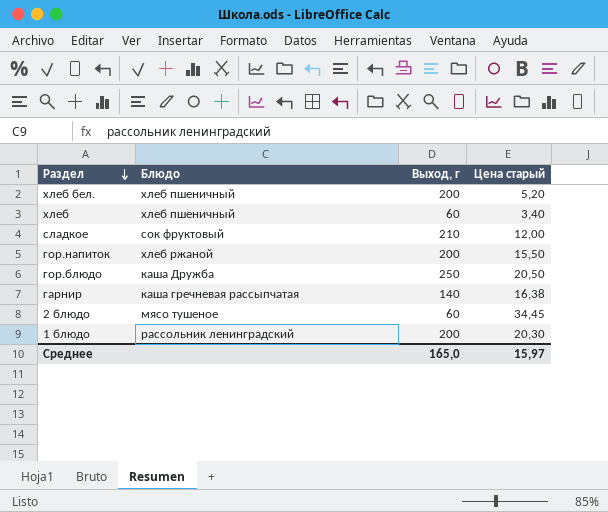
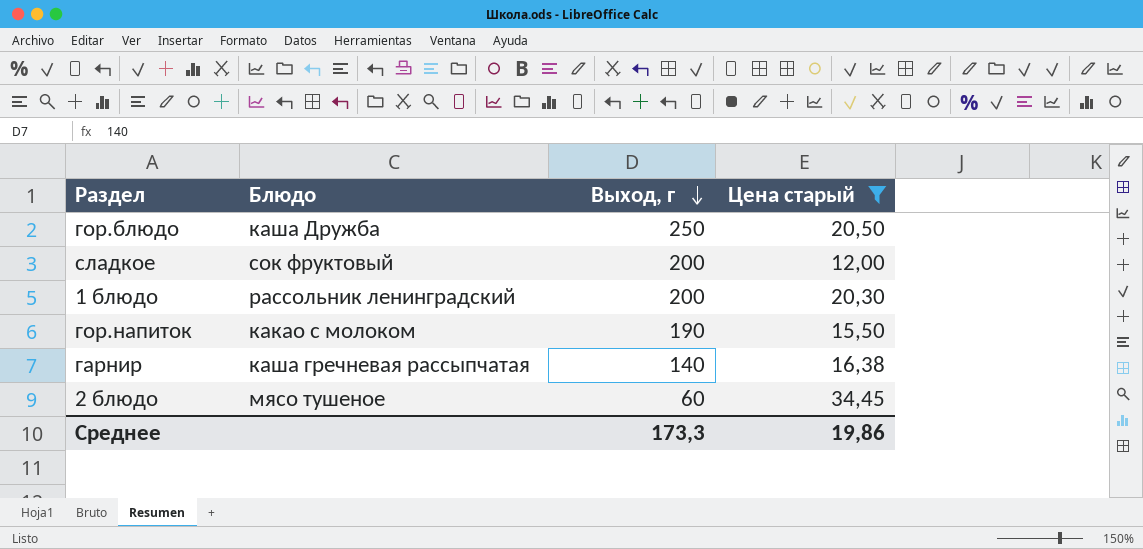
filter: none -> Цена старый >= 12,00
row order: Раздел descending -> Выход, г descending
сладкое | Выход, г: 210 -> 200
гор.напиток | Блюдо: хлеб ржаной -> какао с молоком
гор.напиток | Выход, г: 200 -> 190
Среднее | Выход, г: 165,0 -> 173,3
Среднее | Цена старый: 15,97 -> 19,86

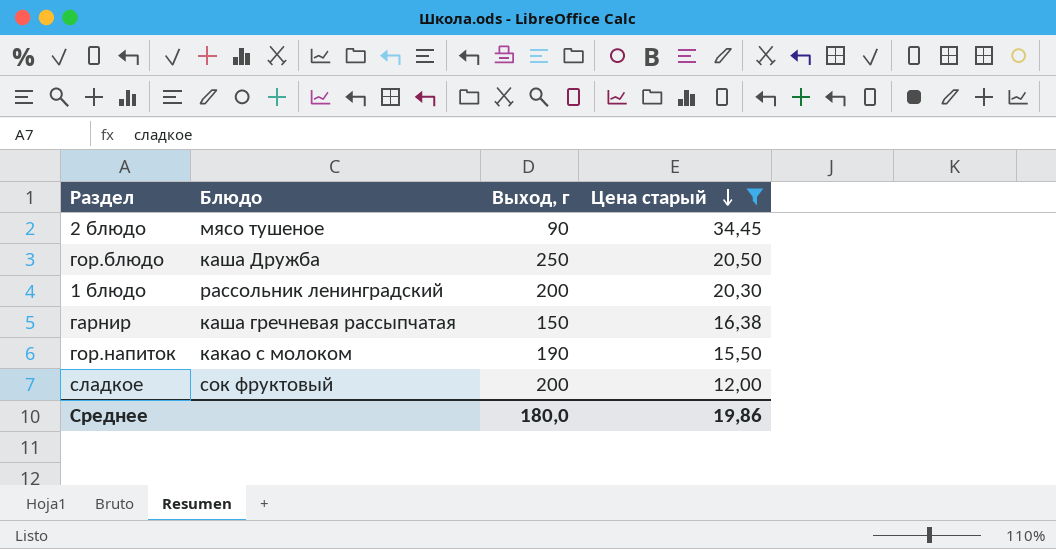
row order: Выход, г descending -> Цена старый descending
2 блюдо | Выход, г: 60 -> 90
гарнир | Выход, г: 140 -> 150
Среднее | Выход, г: 173,3 -> 180,0

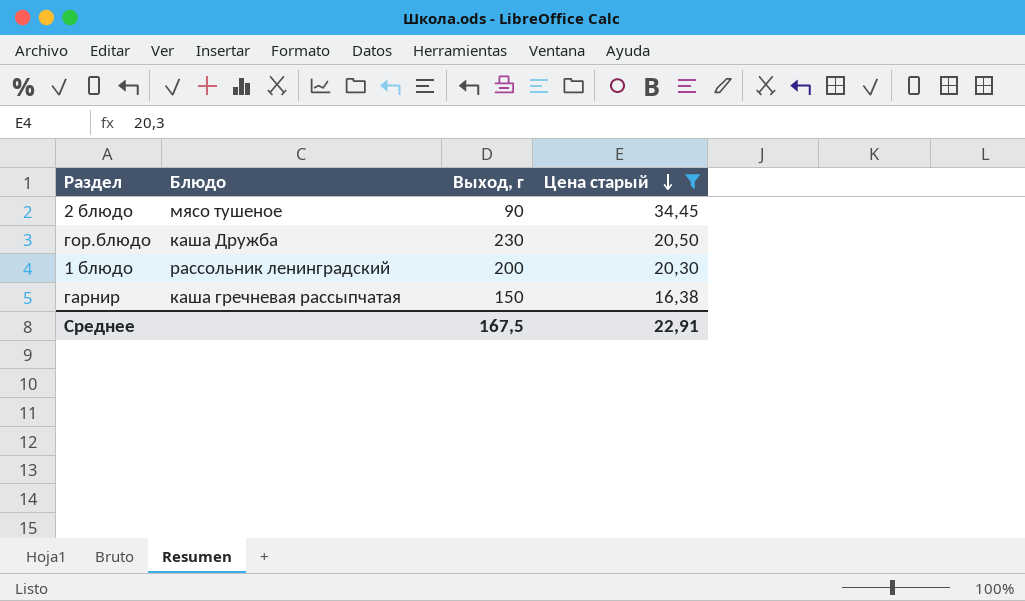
row гор.напиток: какао с молоком | 190 | 15,50 -> none
row сладкое: сок фруктовый | 200 | 12,00 -> none
гор.блюдо | Выход, г: 250 -> 230
Среднее | Выход, г: 180,0 -> 167,5
Среднее | Цена старый: 19,86 -> 22,91

